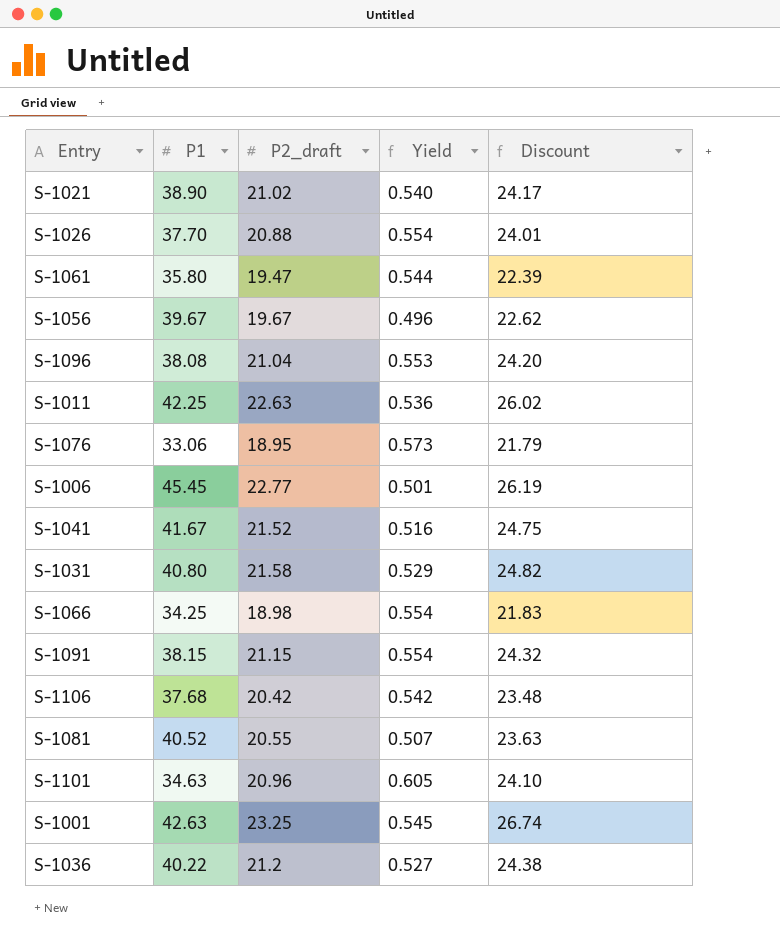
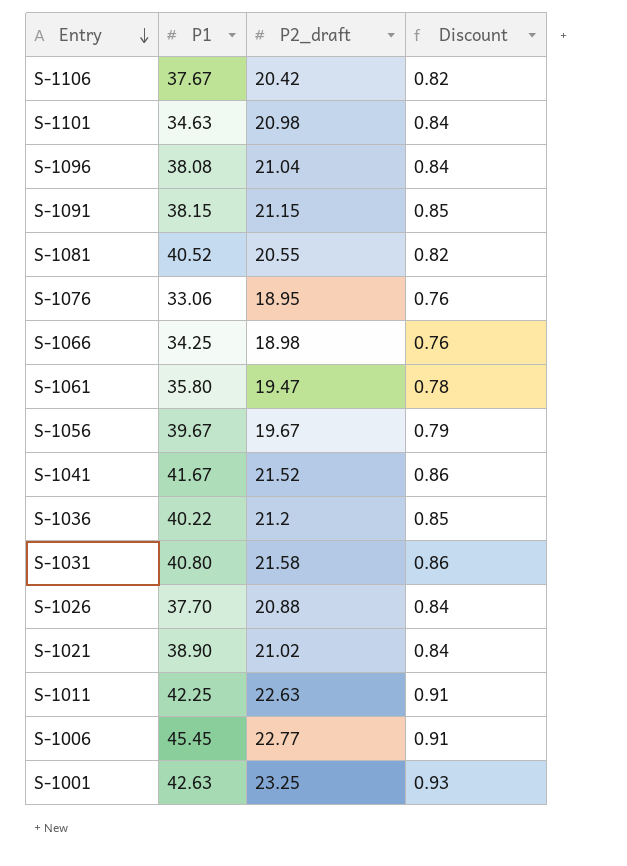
row order: none -> Entry descending
column Yield | formula: [P2_draft] / [P1] -> none
column Discount | formula: [P2_draft] * 1.15 -> [P2_draft] * 0.04
S-1106 | P1: 37.68 -> 37.67
S-1101 | P2_draft: 20.96 -> 20.98

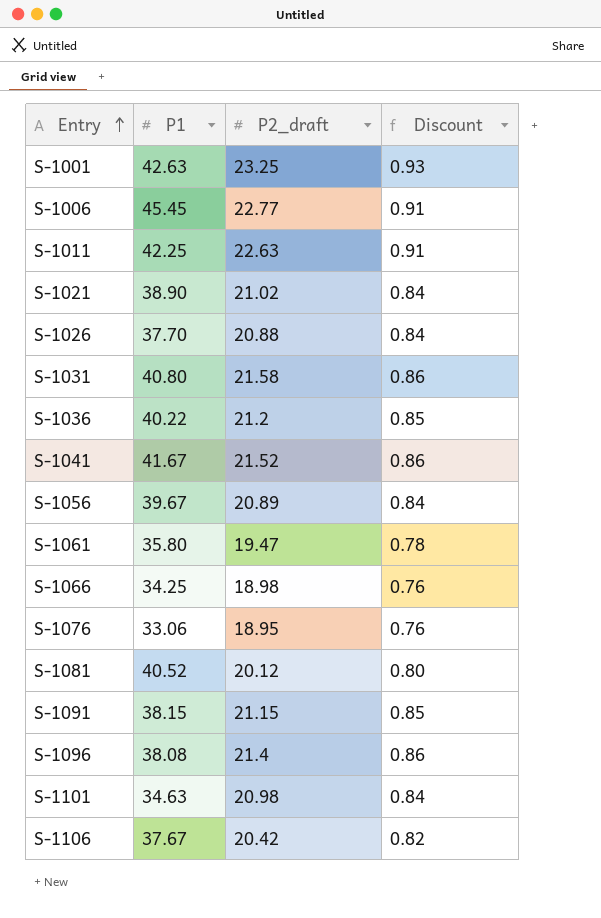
row order: Entry descending -> Entry ascending
S-1056 | P2_draft: 19.67 -> 20.89
S-1056 | Discount: 0.79 -> 0.84
S-1081 | P2_draft: 20.55 -> 20.12
S-1081 | Discount: 0.82 -> 0.80
S-1096 | P2_draft: 21.04 -> 21.4
S-1096 | Discount: 0.84 -> 0.86

